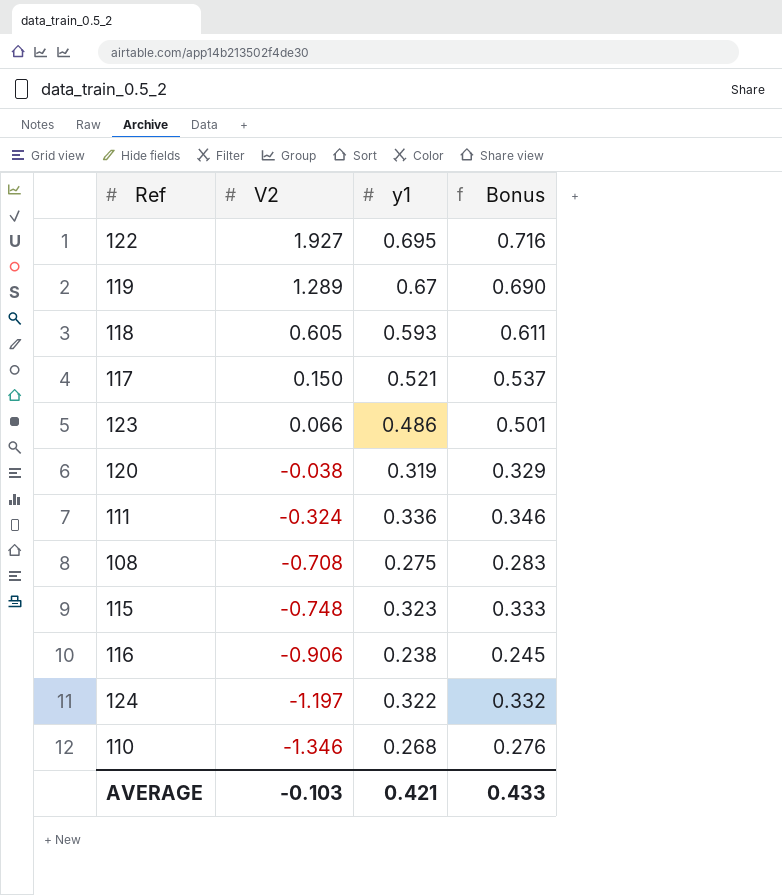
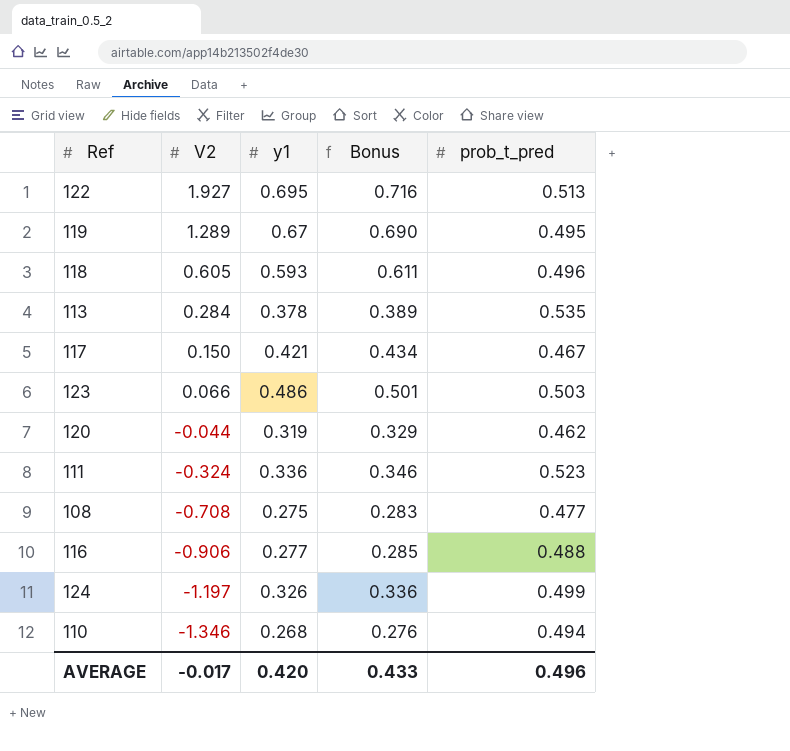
column prob_t_pred | position: none -> 5
row 115: -0.748 | 0.323 | 0.333 -> none
row 113: none -> 0.284 | 0.378 | 0.389 | 0.535
117 | y1: 0.521 -> 0.421
117 | Bonus: 0.537 -> 0.434
120 | V2: -0.038 -> -0.044
116 | y1: 0.238 -> 0.277
116 | Bonus: 0.245 -> 0.285
124 | y1: 0.322 -> 0.326
124 | Bonus: 0.332 -> 0.336
AVERAGE | V2: -0.103 -> -0.017
AVERAGE | y1: 0.421 -> 0.420

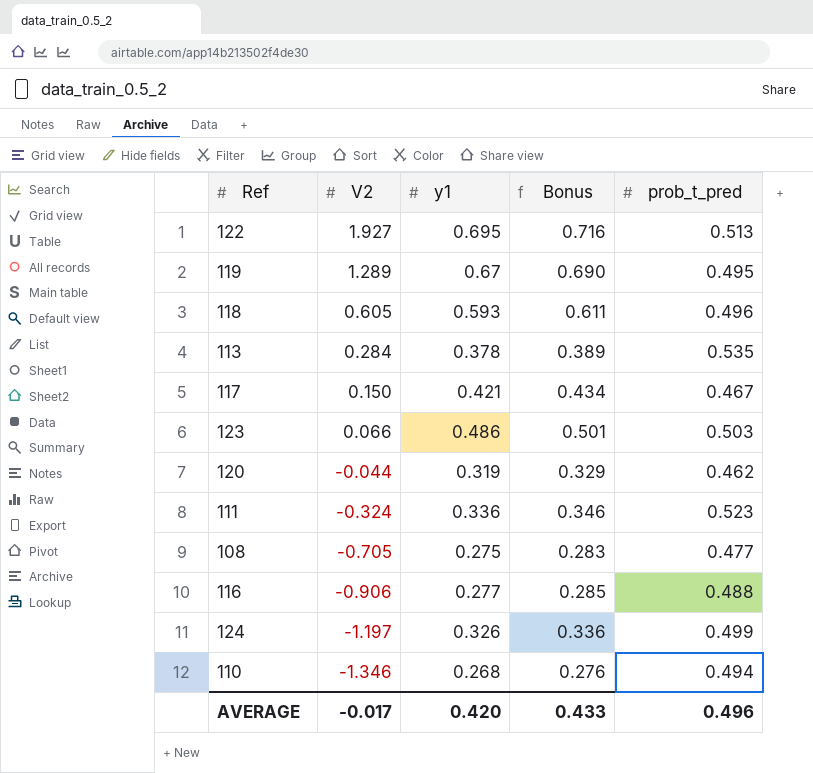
108 | V2: -0.708 -> -0.705

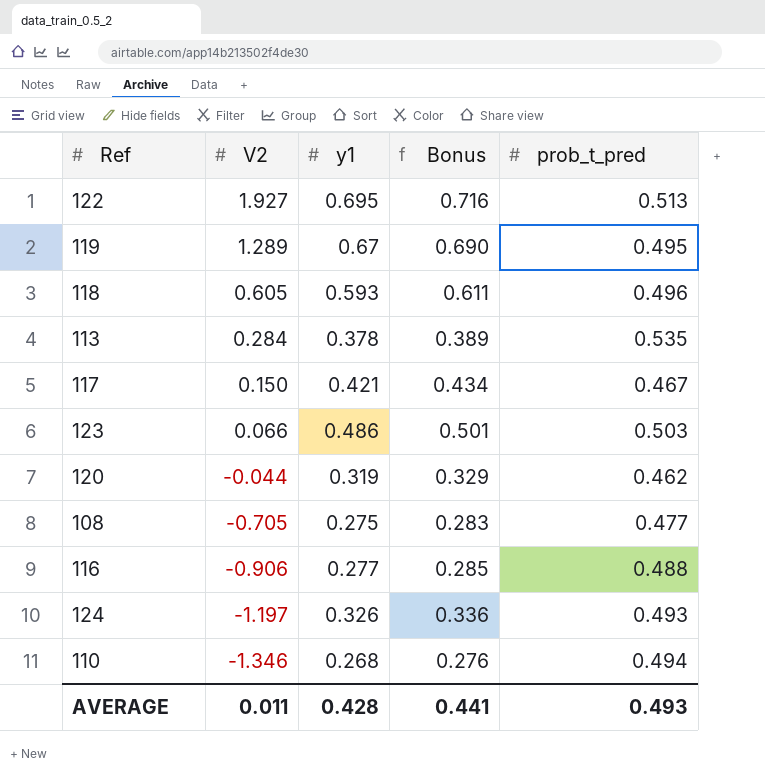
row 111: -0.324 | 0.336 | 0.346 | 0.523 -> none
124 | prob_t_pred: 0.499 -> 0.493
AVERAGE | V2: -0.017 -> 0.011
AVERAGE | y1: 0.420 -> 0.428
AVERAGE | Bonus: 0.433 -> 0.441
AVERAGE | prob_t_pred: 0.496 -> 0.493

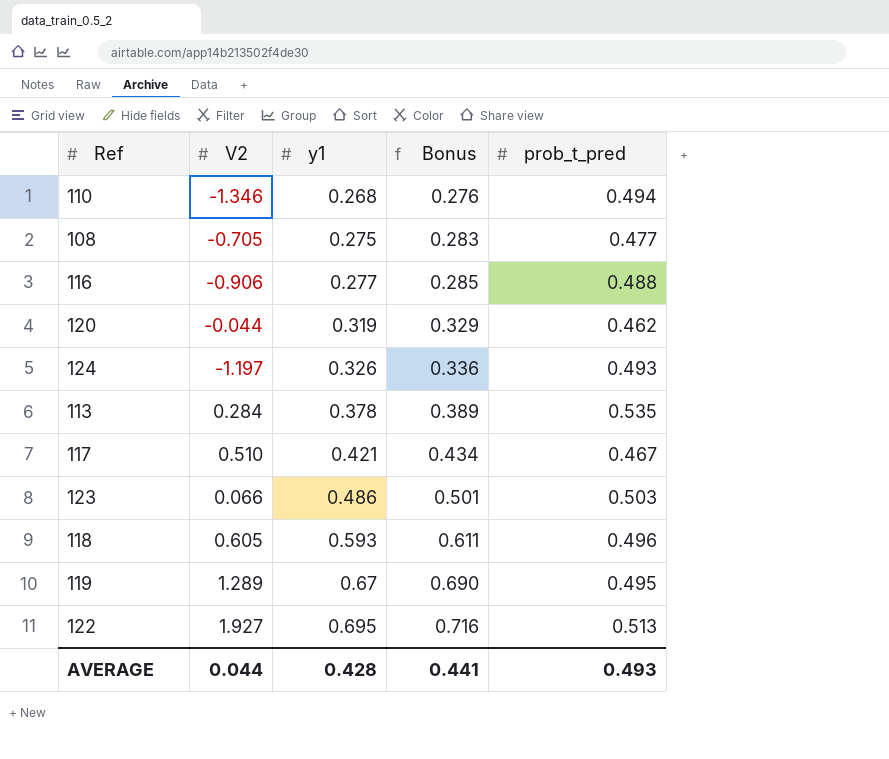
row order: V2 descending -> y1 ascending
117 | V2: 0.150 -> 0.510
AVERAGE | V2: 0.011 -> 0.044

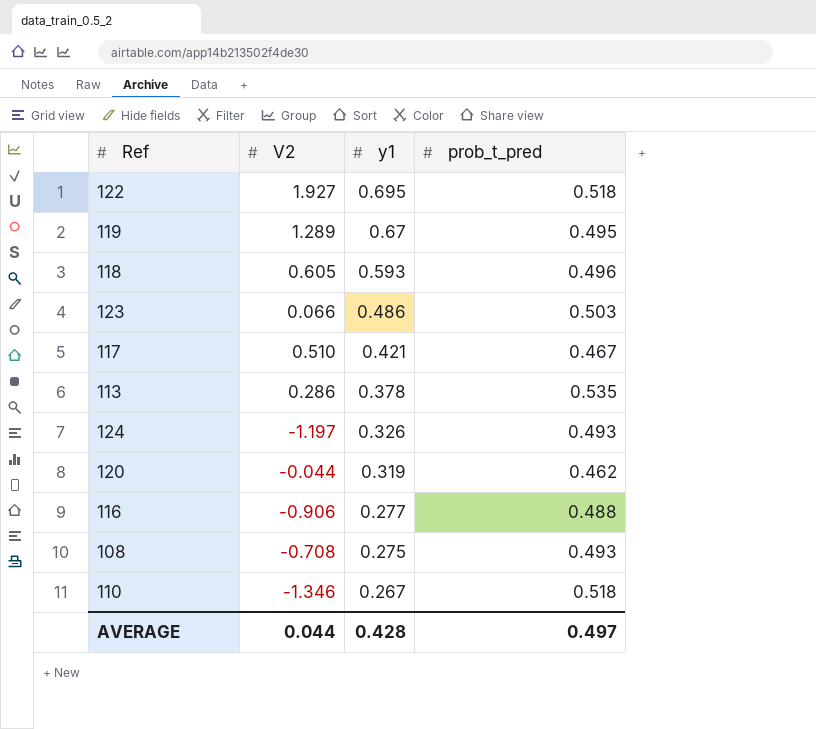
row order: y1 ascending -> y1 descending
column Bonus | formula: [y1] * 1.03 -> none
122 | prob_t_pred: 0.513 -> 0.518
113 | V2: 0.284 -> 0.286
108 | V2: -0.705 -> -0.708
108 | prob_t_pred: 0.477 -> 0.493
110 | y1: 0.268 -> 0.267
110 | prob_t_pred: 0.494 -> 0.518
AVERAGE | prob_t_pred: 0.493 -> 0.497

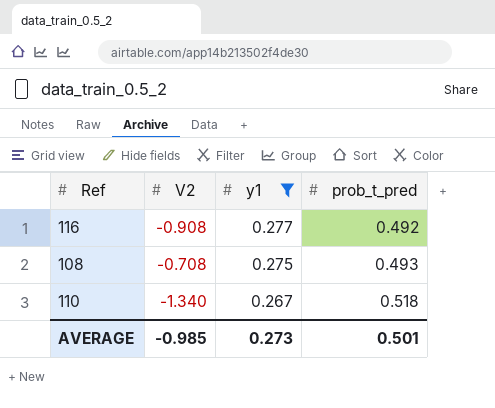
filter: none -> y1 <= 0.277
116 | V2: -0.906 -> -0.908
116 | prob_t_pred: 0.488 -> 0.492
110 | V2: -1.346 -> -1.340
AVERAGE | V2: 0.044 -> -0.985
AVERAGE | y1: 0.428 -> 0.273
AVERAGE | prob_t_pred: 0.497 -> 0.501

